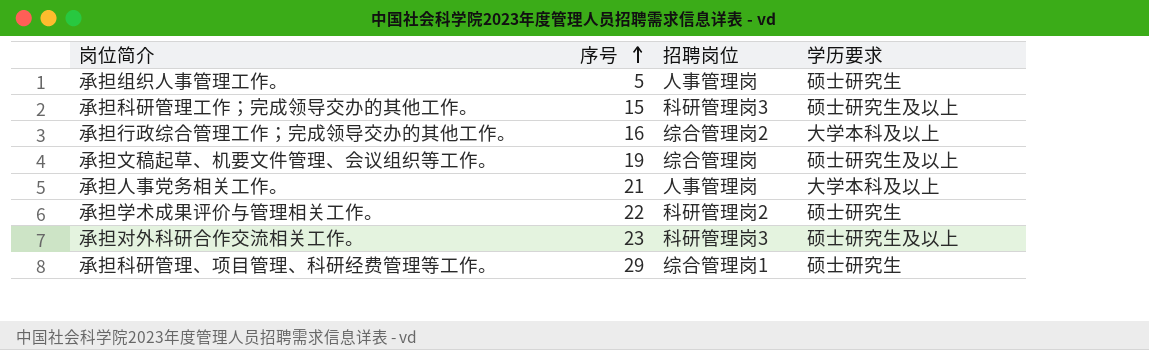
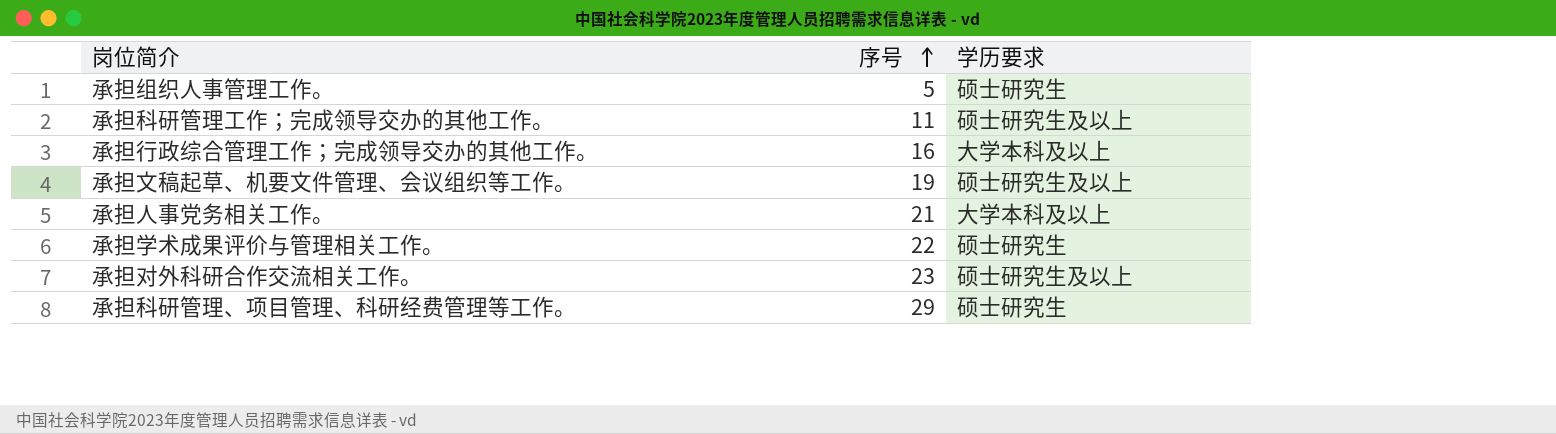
column 招聘岗位 | position: 3 -> none
承担科研管理工作；完成领导交办的其他工作。 | 序号: 15 -> 11

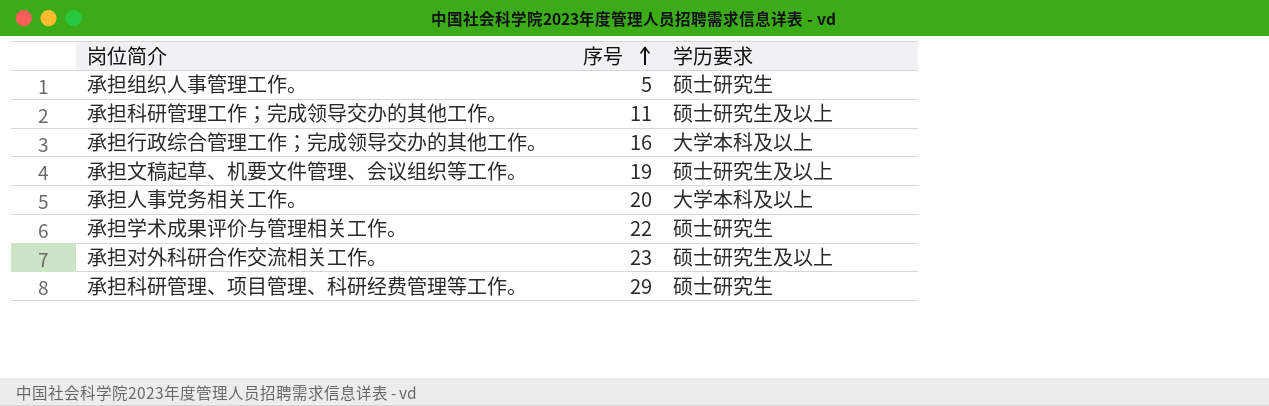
承担人事党务相关工作。 | 序号: 21 -> 20

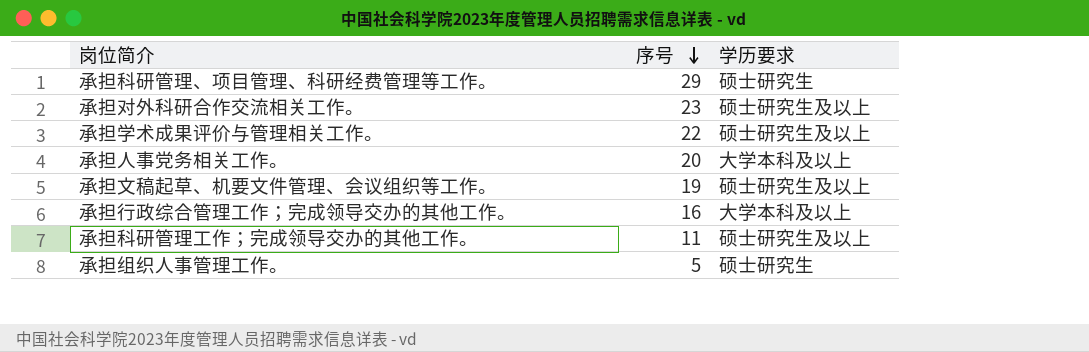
row order: 序号 ascending -> 序号 descending
承担学术成果评价与管理相关工作。 | 学历要求: 硕士研究生 -> 硕士研究生及以上

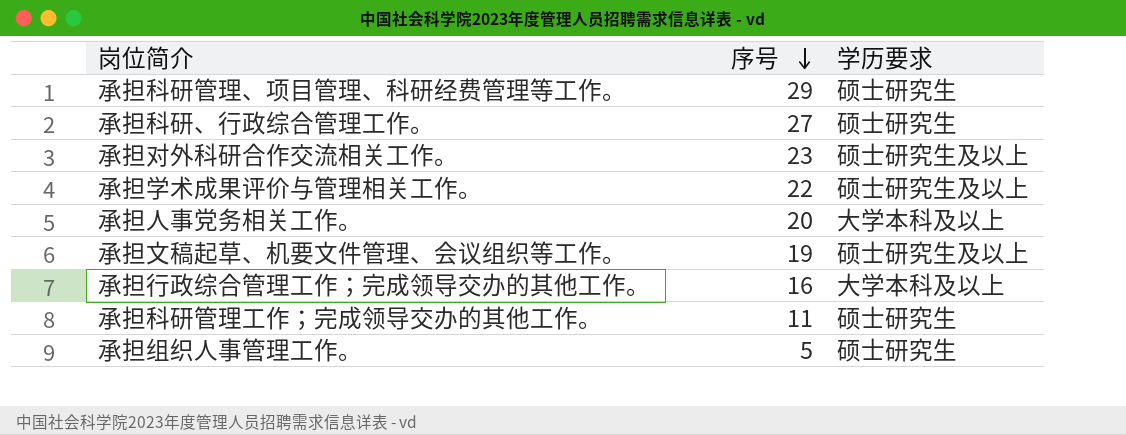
row 承担科研、行政综合管理工作。: none -> 27 | 硕士研究生
承担科研管理工作；完成领导交办的其他工作。 | 学历要求: 硕士研究生及以上 -> 硕士研究生

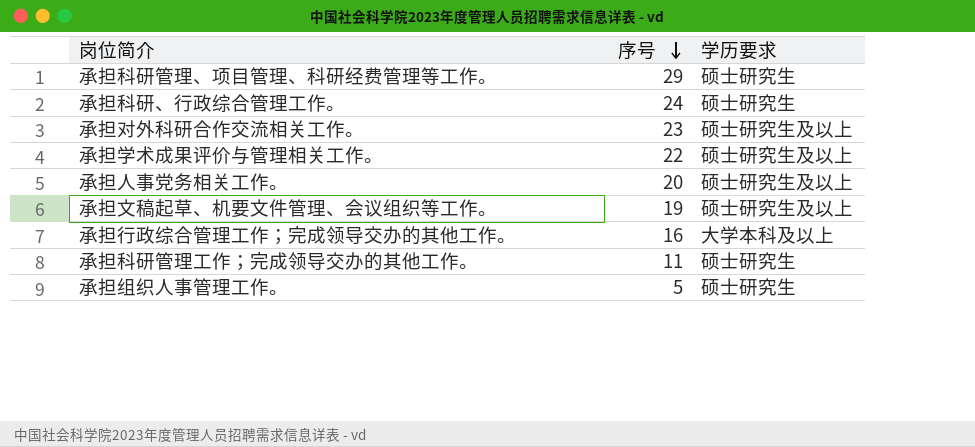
承担科研、行政综合管理工作。 | 序号: 27 -> 24
承担人事党务相关工作。 | 学历要求: 大学本科及以上 -> 硕士研究生及以上

